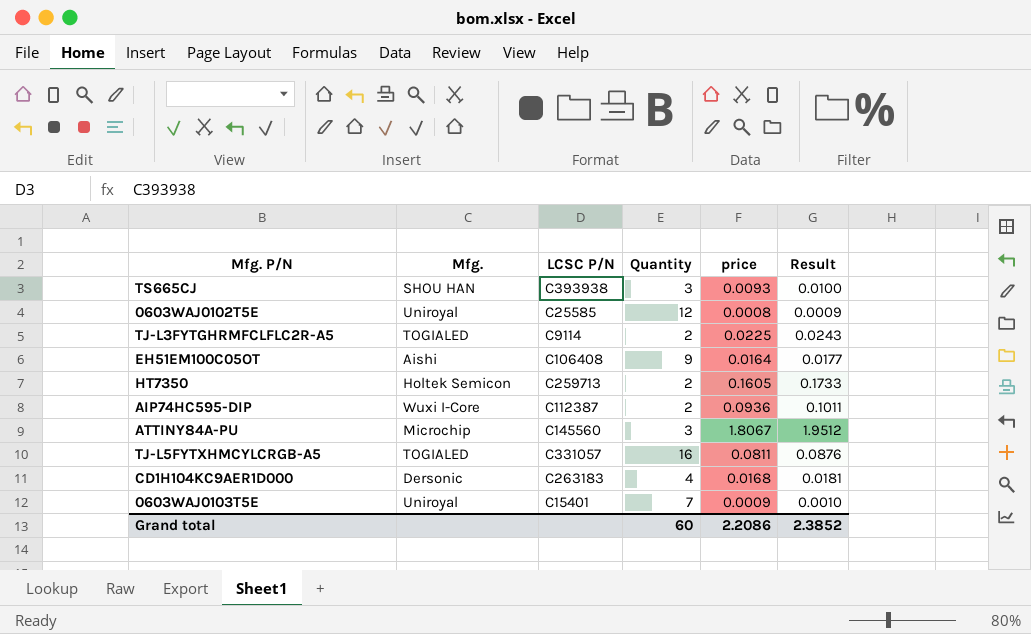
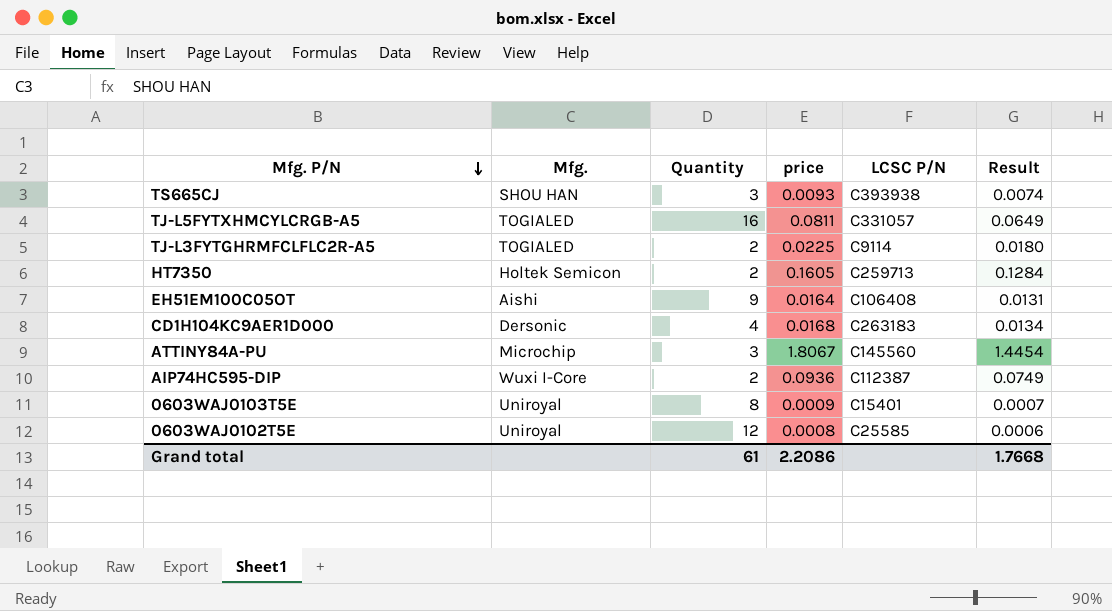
row order: none -> Mfg. P/N descending
column LCSC P/N | position: 3 -> 5
column Result | formula: [price] * 1.08 -> [price] * 0.8
0603WAJ0103T5E | Quantity: 7 -> 8
Grand total | Quantity: 60 -> 61
Grand total | Result: 2.3852 -> 1.7668

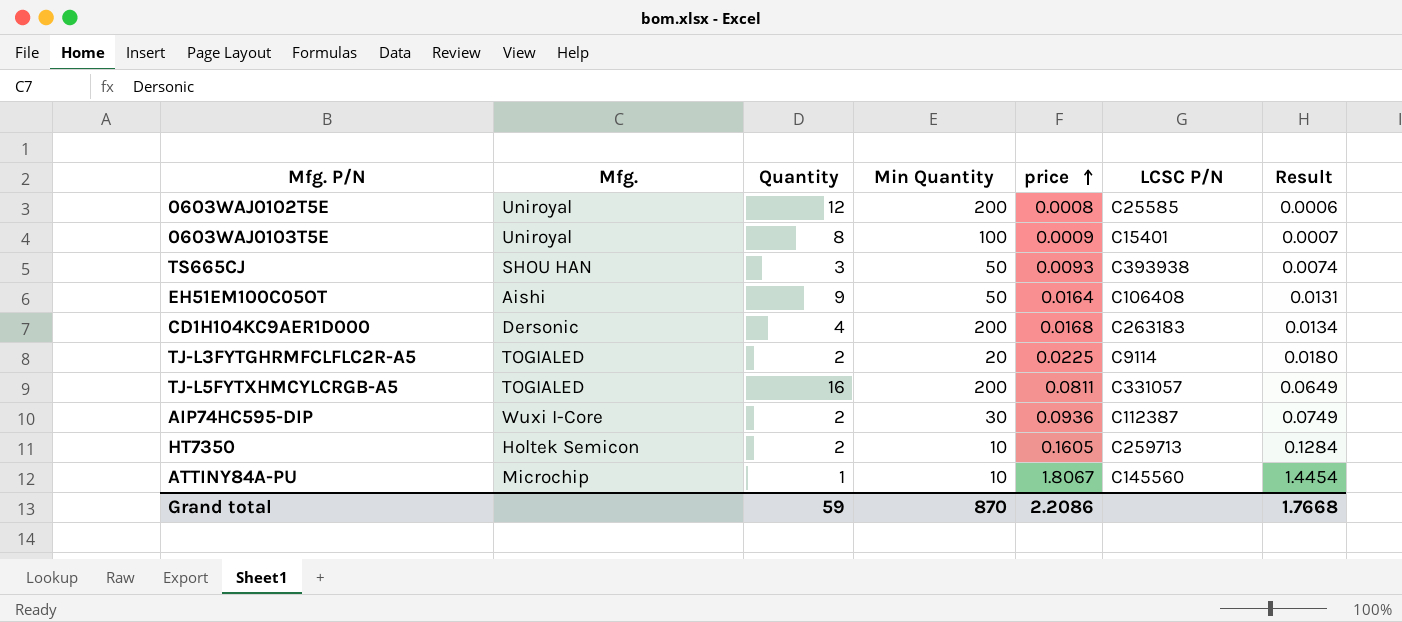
row order: Mfg. P/N descending -> price ascending
column Min Quantity | position: none -> 4
ATTINY84A-PU | Quantity: 3 -> 1
Grand total | Quantity: 61 -> 59

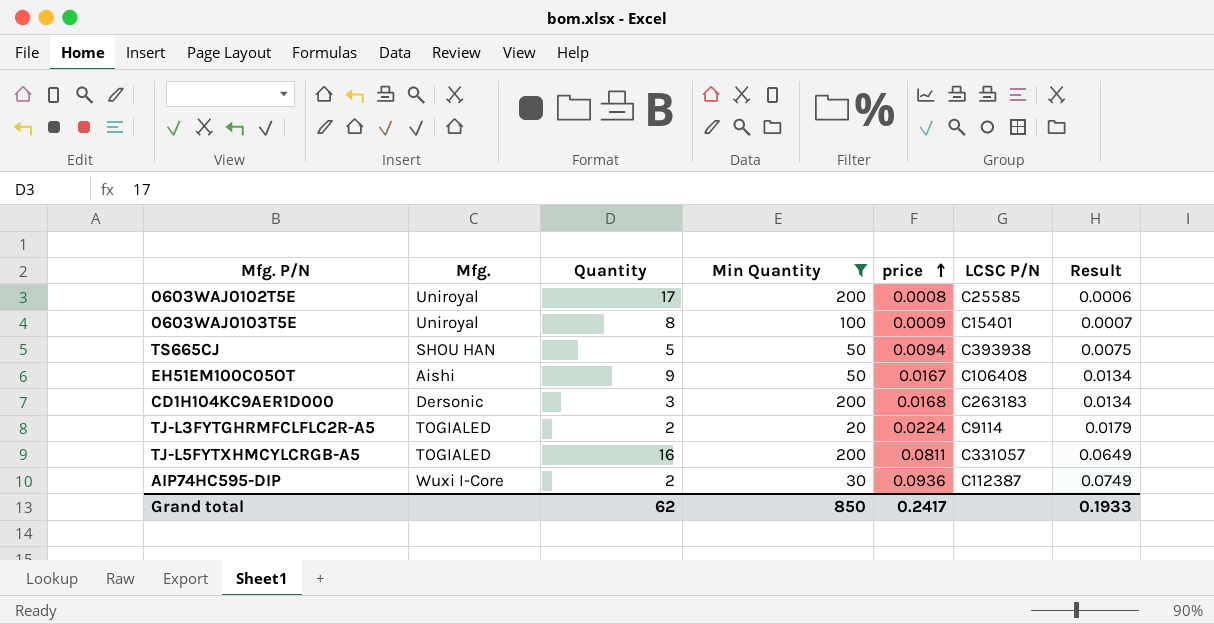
filter: none -> Min Quantity != 10
0603WAJ0102T5E | Quantity: 12 -> 17
TS665CJ | Quantity: 3 -> 5
TS665CJ | price: 0.0093 -> 0.0094
TS665CJ | Result: 0.0074 -> 0.0075
EH51EM100C05OT | price: 0.0164 -> 0.0167
EH51EM100C05OT | Result: 0.0131 -> 0.0134
CD1H104KC9AER1D000 | Quantity: 4 -> 3
TJ-L3FYTGHRMFCLFLC2R-A5 | price: 0.0225 -> 0.0224
TJ-L3FYTGHRMFCLFLC2R-A5 | Result: 0.0180 -> 0.0179
Grand total | Quantity: 59 -> 62
Grand total | Min Quantity: 870 -> 850
Grand total | price: 2.2086 -> 0.2417
Grand total | Result: 1.7668 -> 0.1933

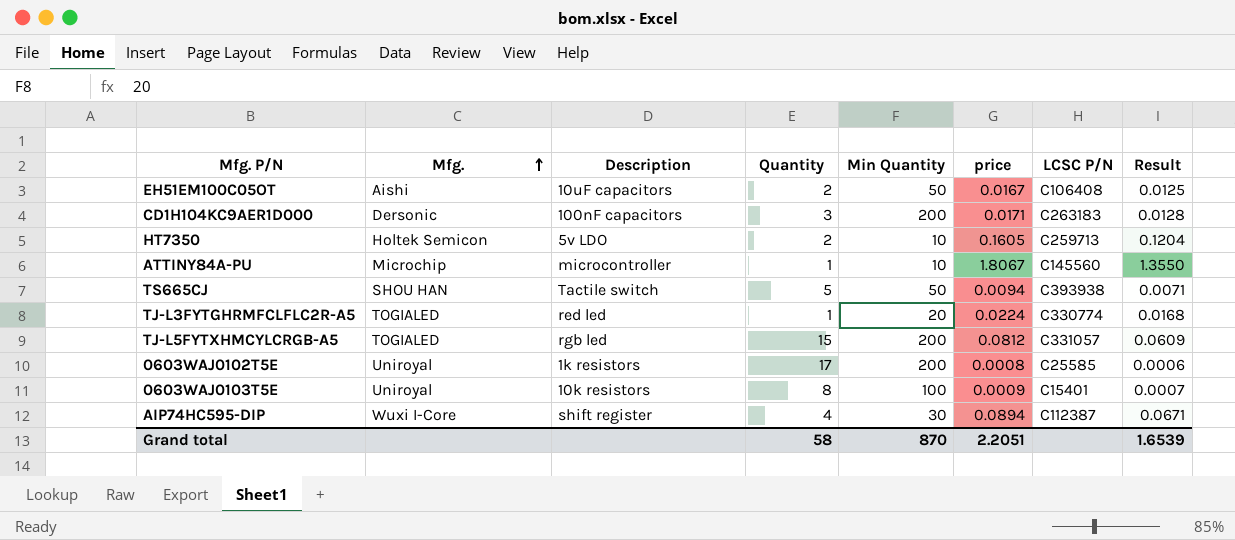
filter: Min Quantity != 10 -> none
row order: price ascending -> Mfg. ascending
column Description | position: none -> 3
column Result | formula: [price] * 0.8 -> [price] * 0.75
EH51EM100C05OT | Quantity: 9 -> 2
CD1H104KC9AER1D000 | price: 0.0168 -> 0.0171
TJ-L3FYTGHRMFCLFLC2R-A5 | Quantity: 2 -> 1
TJ-L3FYTGHRMFCLFLC2R-A5 | LCSC P/N: C9114 -> C330774
TJ-L5FYTXHMCYLCRGB-A5 | Quantity: 16 -> 15
TJ-L5FYTXHMCYLCRGB-A5 | price: 0.0811 -> 0.0812
AIP74HC595-DIP | Quantity: 2 -> 4
AIP74HC595-DIP | price: 0.0936 -> 0.0894
Grand total | Quantity: 62 -> 58
Grand total | Min Quantity: 850 -> 870
Grand total | price: 0.2417 -> 2.2051
Grand total | Result: 0.1933 -> 1.6539

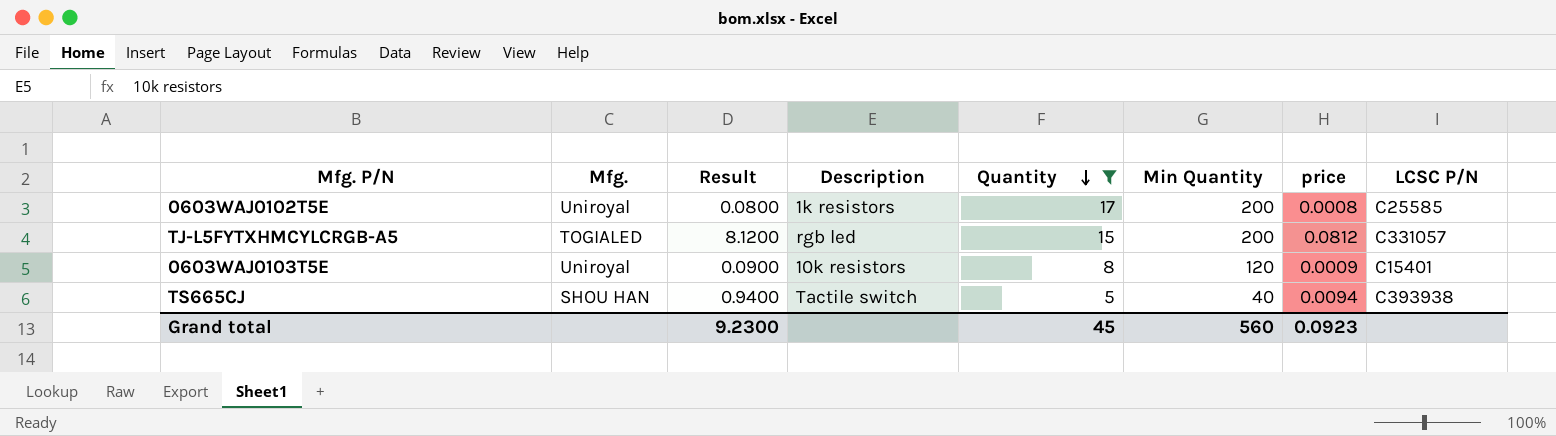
filter: none -> Quantity >= 5
row order: Mfg. ascending -> Quantity descending
column Result | formula: [price] * 0.75 -> [price] * 100
column Result | position: 8 -> 3
0603WAJ0103T5E | Min Quantity: 100 -> 120
TS665CJ | Min Quantity: 50 -> 40
Grand total | Result: 1.6539 -> 9.2300
Grand total | Quantity: 58 -> 45
Grand total | Min Quantity: 870 -> 560
Grand total | price: 2.2051 -> 0.0923

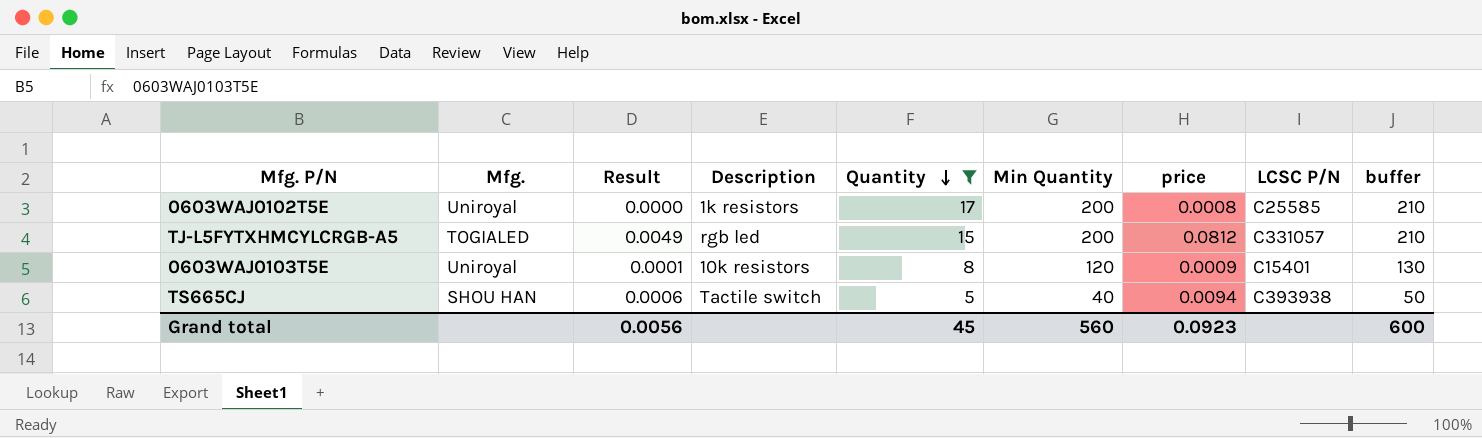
column Result | formula: [price] * 100 -> [price] * 0.06
column buffer | formula: none -> [Min Quantity] + 10
Grand total | Result: 9.2300 -> 0.0056

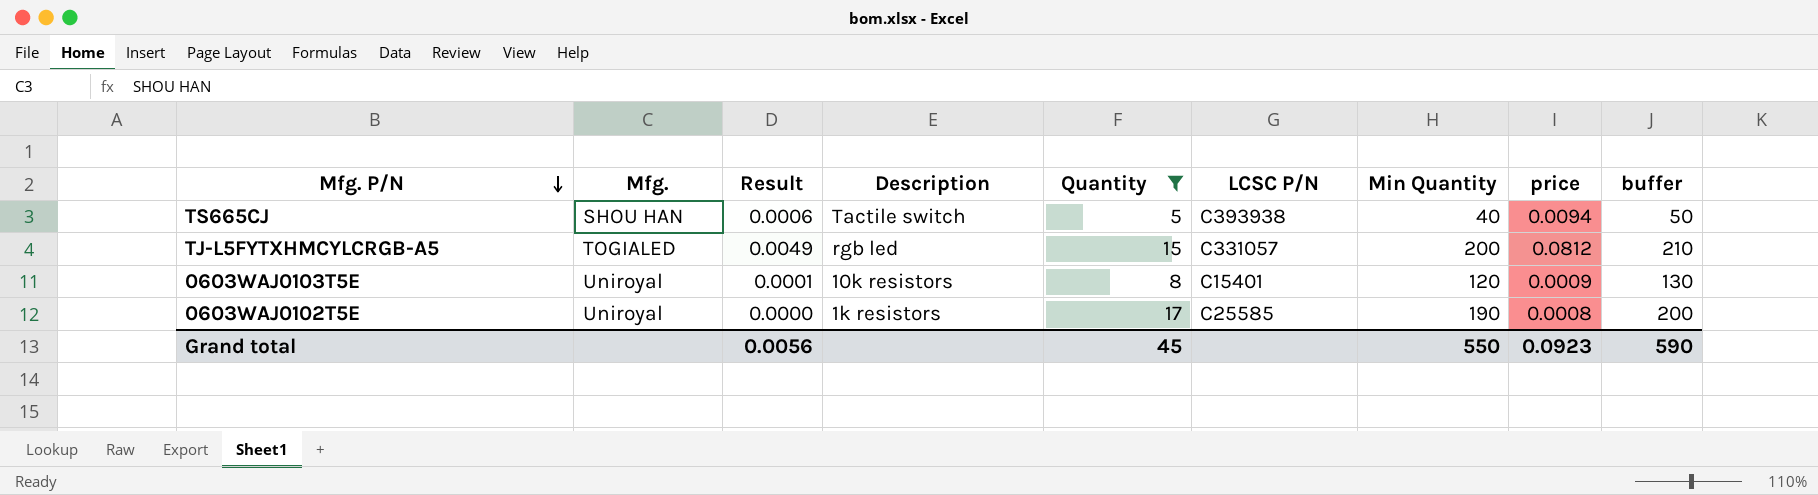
row order: Quantity descending -> Mfg. P/N descending
column LCSC P/N | position: 8 -> 6
0603WAJ0102T5E | Min Quantity: 200 -> 190
0603WAJ0102T5E | buffer: 210 -> 200
Grand total | Min Quantity: 560 -> 550
Grand total | buffer: 600 -> 590

